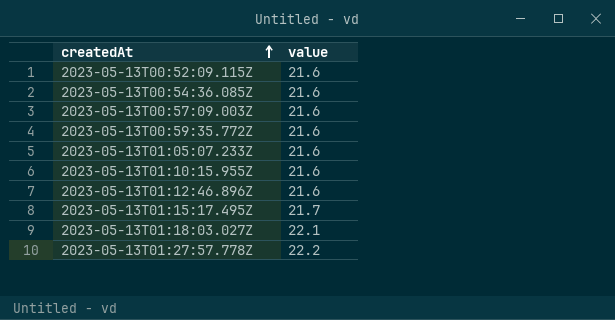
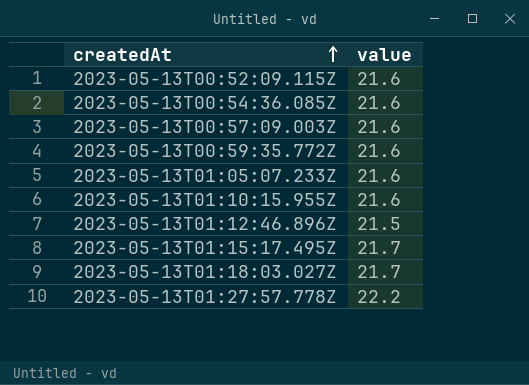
2023-05-13T01:12:46.896Z | value: 21.6 -> 21.5
2023-05-13T01:18:03.027Z | value: 22.1 -> 21.7

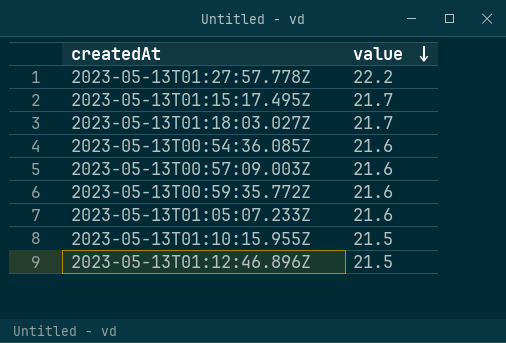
row order: createdAt ascending -> value descending
row 2023-05-13T00:52:09.115Z: 21.6 -> none
2023-05-13T01:10:15.955Z | value: 21.6 -> 21.5

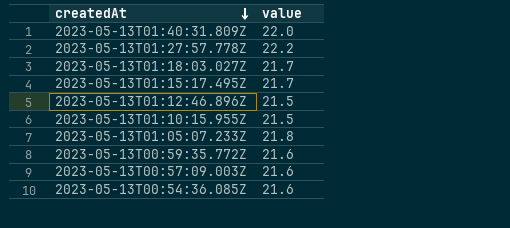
row order: value descending -> createdAt descending
row 2023-05-13T01:40:31.809Z: none -> 22.0
2023-05-13T01:05:07.233Z | value: 21.6 -> 21.8

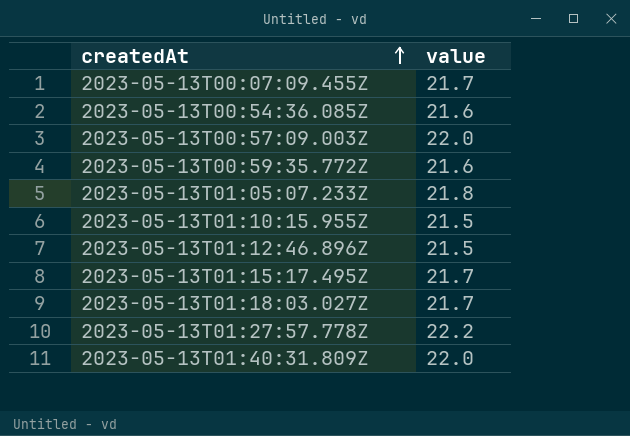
row order: createdAt descending -> createdAt ascending
row 2023-05-13T00:07:09.455Z: none -> 21.7
2023-05-13T00:57:09.003Z | value: 21.6 -> 22.0

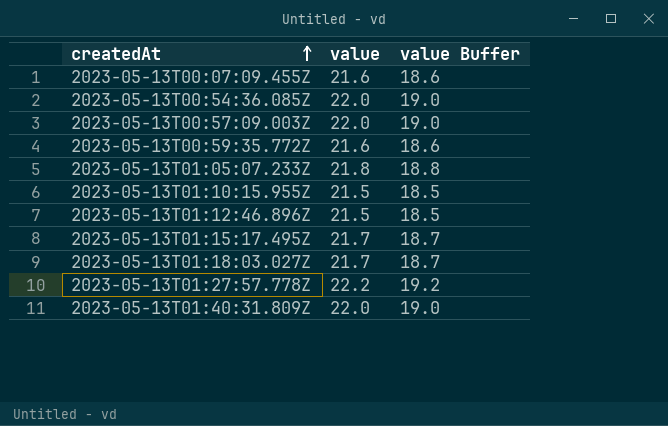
column value Buffer | formula: none -> [value] - 3
2023-05-13T00:07:09.455Z | value: 21.7 -> 21.6
2023-05-13T00:54:36.085Z | value: 21.6 -> 22.0

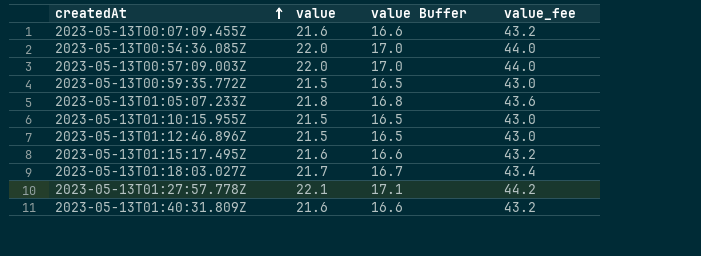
column value Buffer | formula: [value] - 3 -> [value] - 5
column value_fee | formula: none -> [value] * 2
2023-05-13T00:59:35.772Z | value: 21.6 -> 21.5
2023-05-13T01:15:17.495Z | value: 21.7 -> 21.6
2023-05-13T01:27:57.778Z | value: 22.2 -> 22.1
2023-05-13T01:40:31.809Z | value: 22.0 -> 21.6

